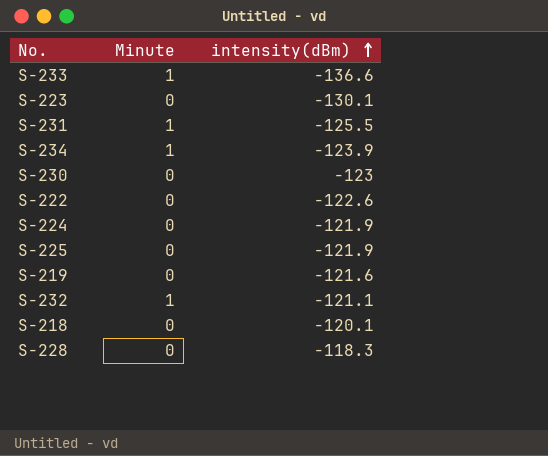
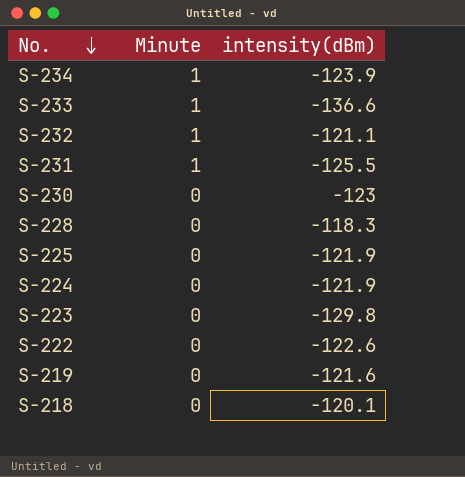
row order: intensity(dBm) ascending -> No. descending
S-223 | intensity(dBm): -130.1 -> -129.8

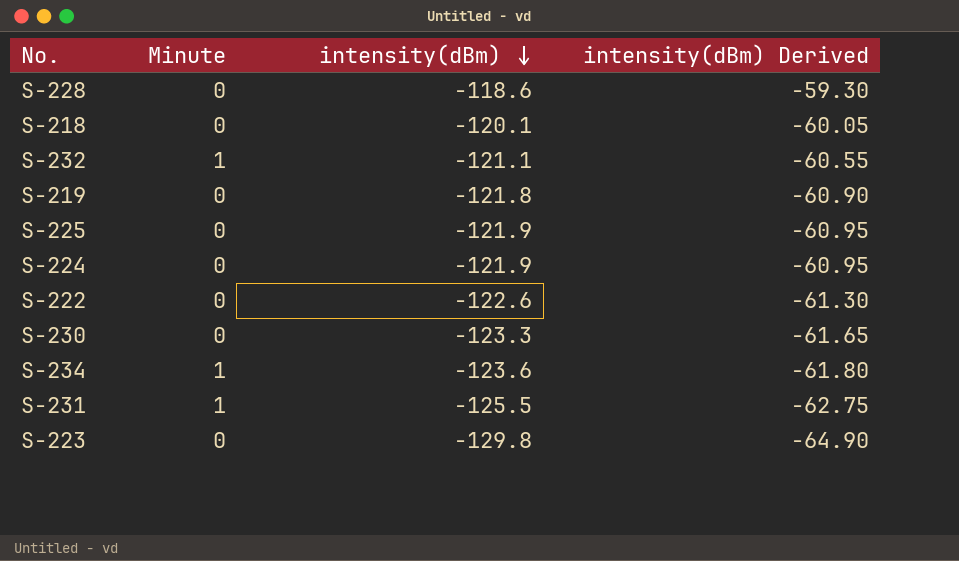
row order: No. descending -> intensity(dBm) descending
column intensity(dBm) Derived | formula: none -> [intensity(dBm)] * 0.5
row S-233: 1 | -136.6 -> none
S-228 | intensity(dBm): -118.3 -> -118.6
S-219 | intensity(dBm): -121.6 -> -121.8
S-230 | intensity(dBm): -123 -> -123.3
S-234 | intensity(dBm): -123.9 -> -123.6

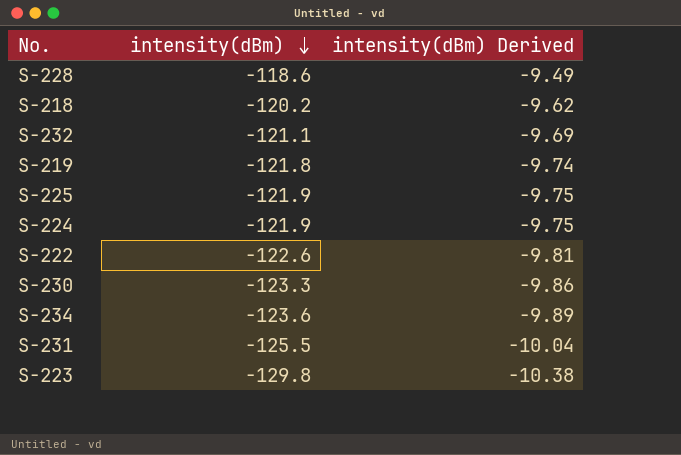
column Minute | position: 2 -> none
column intensity(dBm) Derived | formula: [intensity(dBm)] * 0.5 -> [intensity(dBm)] * 0.08
S-218 | intensity(dBm): -120.1 -> -120.2

